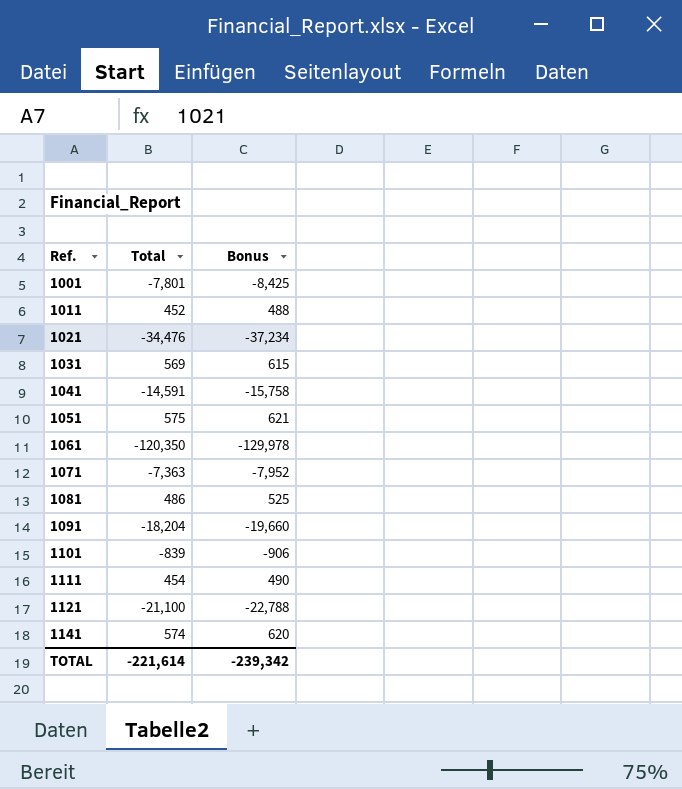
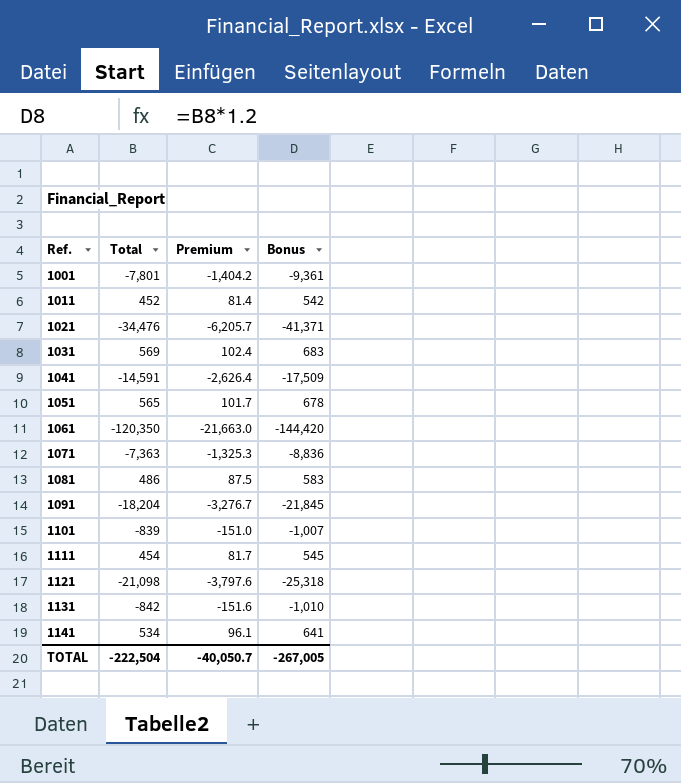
column Premium | formula: none -> [Total] * 0.18
column Bonus | formula: [Total] * 1.08 -> [Total] * 1.2
1051 | Total: 575 -> 565
1121 | Total: -21,100 -> -21,098
row 1131: none -> -842 | -151.6 | -1,010
1141 | Total: 574 -> 534
TOTAL | Total: -221,614 -> -222,504
TOTAL | Bonus: -239,342 -> -267,005

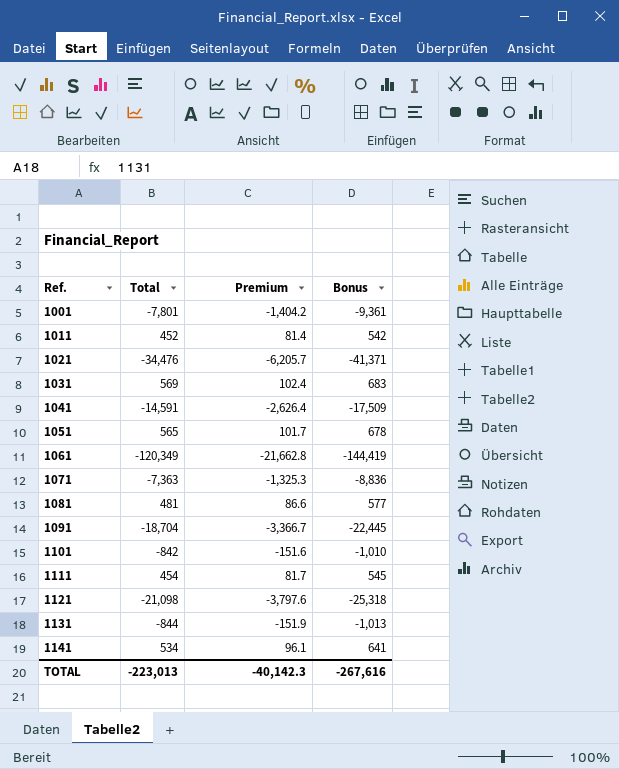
1061 | Total: -120,350 -> -120,349
1061 | Premium: -21,663.0 -> -21,662.8
1061 | Bonus: -144,420 -> -144,419
1081 | Total: 486 -> 481
1081 | Premium: 87.5 -> 86.6
1081 | Bonus: 583 -> 577
1091 | Total: -18,204 -> -18,704
1091 | Premium: -3,276.7 -> -3,366.7
1091 | Bonus: -21,845 -> -22,445
1101 | Total: -839 -> -842
1101 | Premium: -151.0 -> -151.6
1101 | Bonus: -1,007 -> -1,010
1131 | Total: -842 -> -844
1131 | Premium: -151.6 -> -151.9
1131 | Bonus: -1,010 -> -1,013
TOTAL | Total: -222,504 -> -223,013
TOTAL | Premium: -40,050.7 -> -40,142.3
TOTAL | Bonus: -267,005 -> -267,616

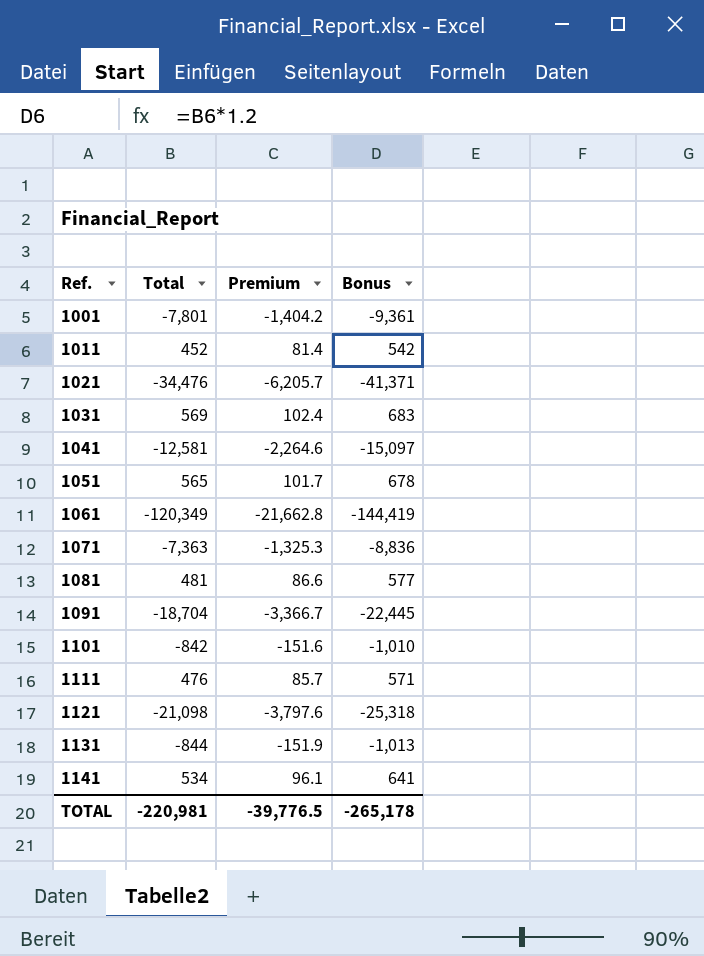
1041 | Total: -14,591 -> -12,581
1041 | Premium: -2,626.4 -> -2,264.6
1041 | Bonus: -17,509 -> -15,097
1111 | Total: 454 -> 476
1111 | Premium: 81.7 -> 85.7
1111 | Bonus: 545 -> 571
TOTAL | Total: -223,013 -> -220,981
TOTAL | Premium: -40,142.3 -> -39,776.5
TOTAL | Bonus: -267,616 -> -265,178

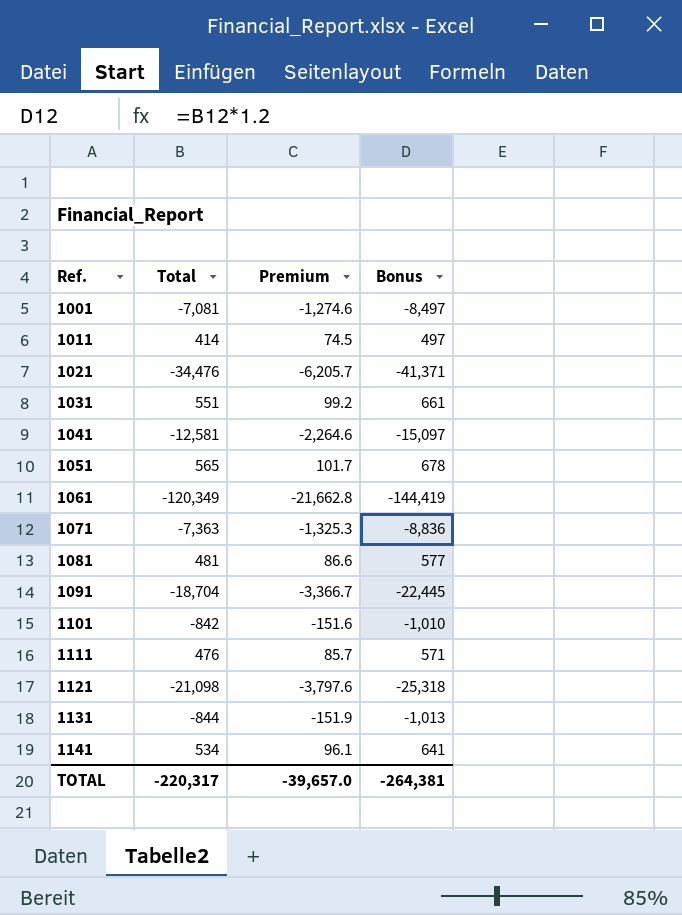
1001 | Total: -7,801 -> -7,081
1001 | Premium: -1,404.2 -> -1,274.6
1001 | Bonus: -9,361 -> -8,497
1011 | Total: 452 -> 414
1011 | Premium: 81.4 -> 74.5
1011 | Bonus: 542 -> 497
1031 | Total: 569 -> 551
1031 | Premium: 102.4 -> 99.2
1031 | Bonus: 683 -> 661
TOTAL | Total: -220,981 -> -220,317
TOTAL | Premium: -39,776.5 -> -39,657.0
TOTAL | Bonus: -265,178 -> -264,381

